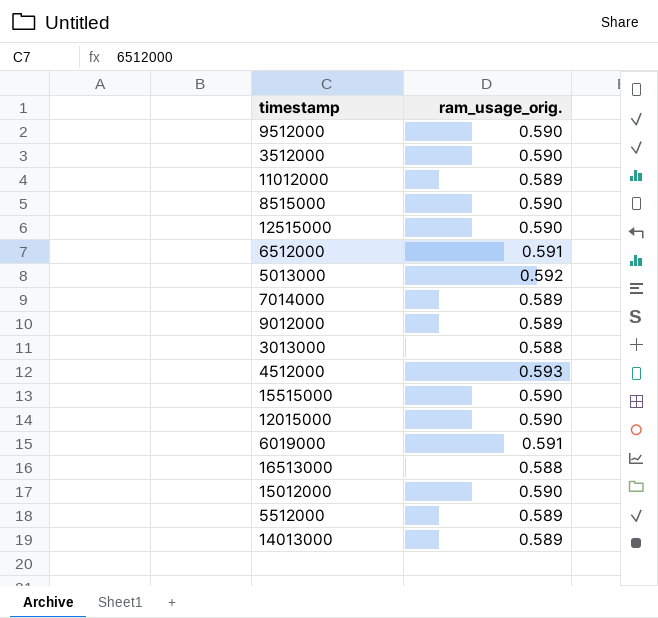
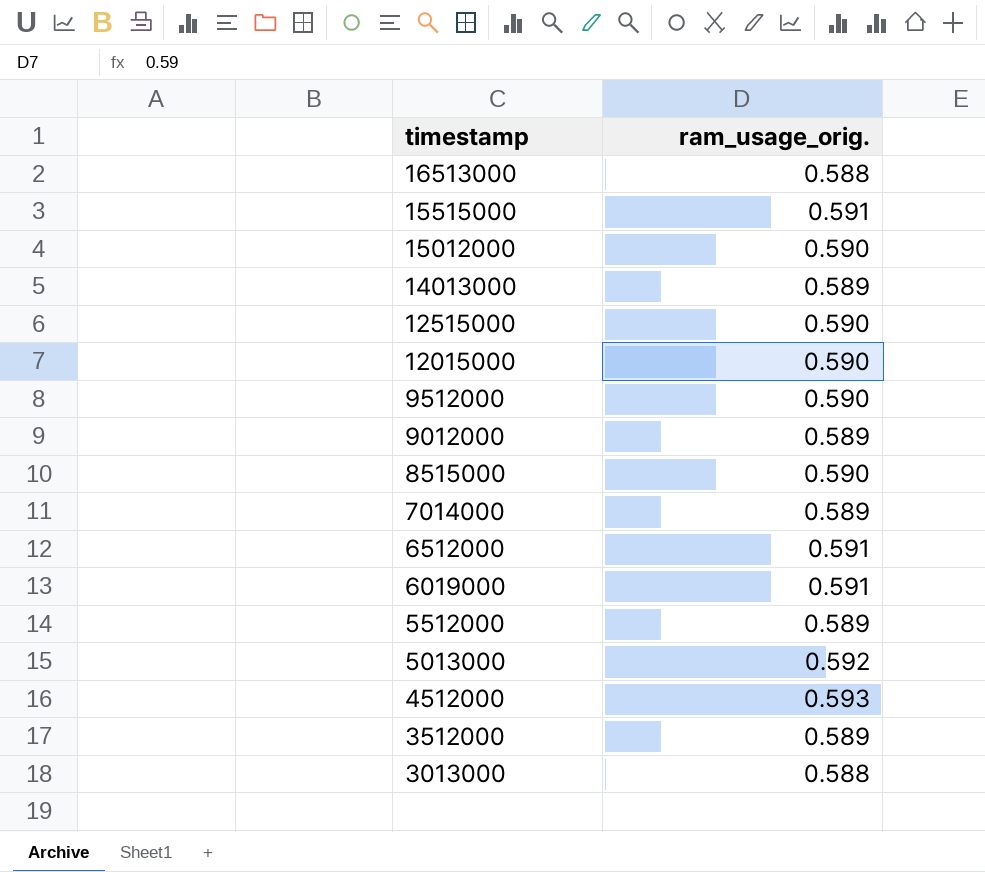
row order: none -> timestamp descending
row 11012000: 0.589 -> none
15515000 | ram_usage_orig.: 0.590 -> 0.591
3512000 | ram_usage_orig.: 0.590 -> 0.589

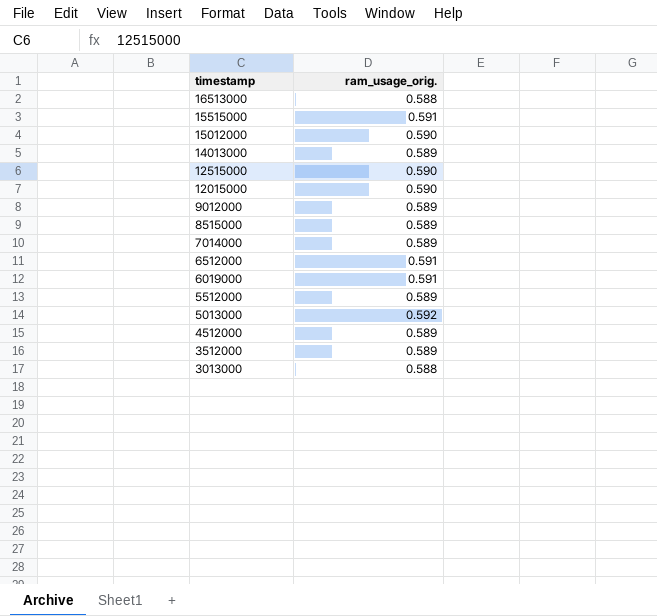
row 9512000: 0.590 -> none
8515000 | ram_usage_orig.: 0.590 -> 0.589
4512000 | ram_usage_orig.: 0.593 -> 0.589

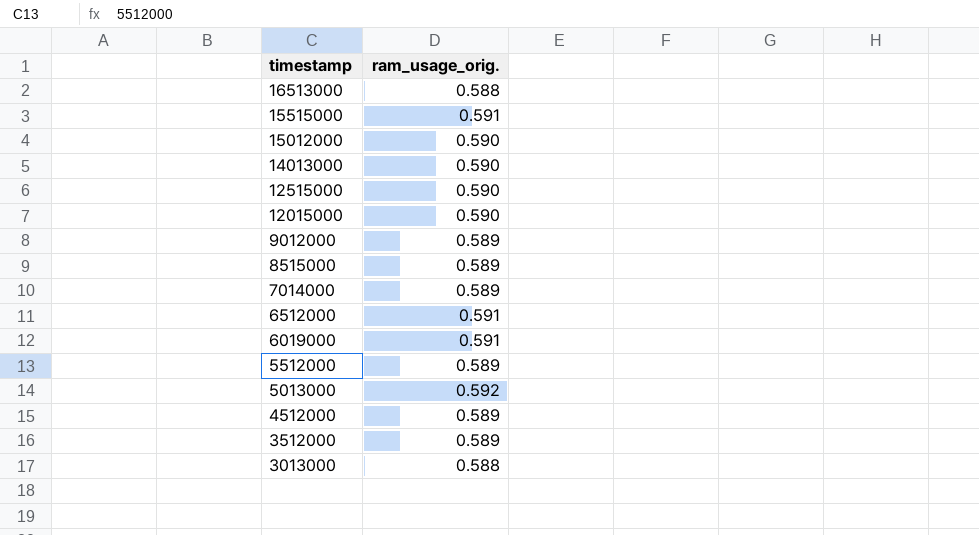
14013000 | ram_usage_orig.: 0.589 -> 0.590

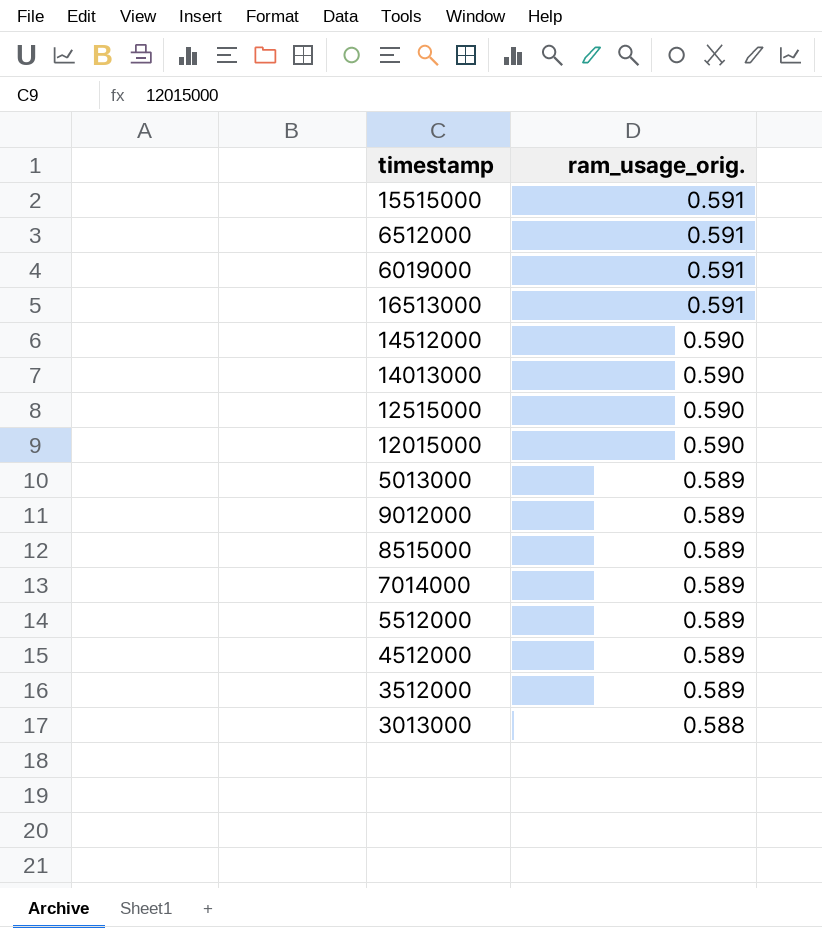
row order: timestamp descending -> ram_usage_orig. descending
row 15012000: 0.590 -> none
16513000 | ram_usage_orig.: 0.588 -> 0.591
row 14512000: none -> 0.590
5013000 | ram_usage_orig.: 0.592 -> 0.589

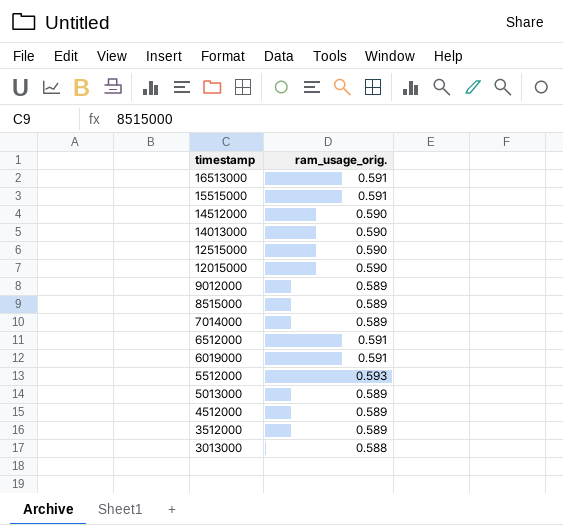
row order: ram_usage_orig. descending -> timestamp descending
5512000 | ram_usage_orig.: 0.589 -> 0.593

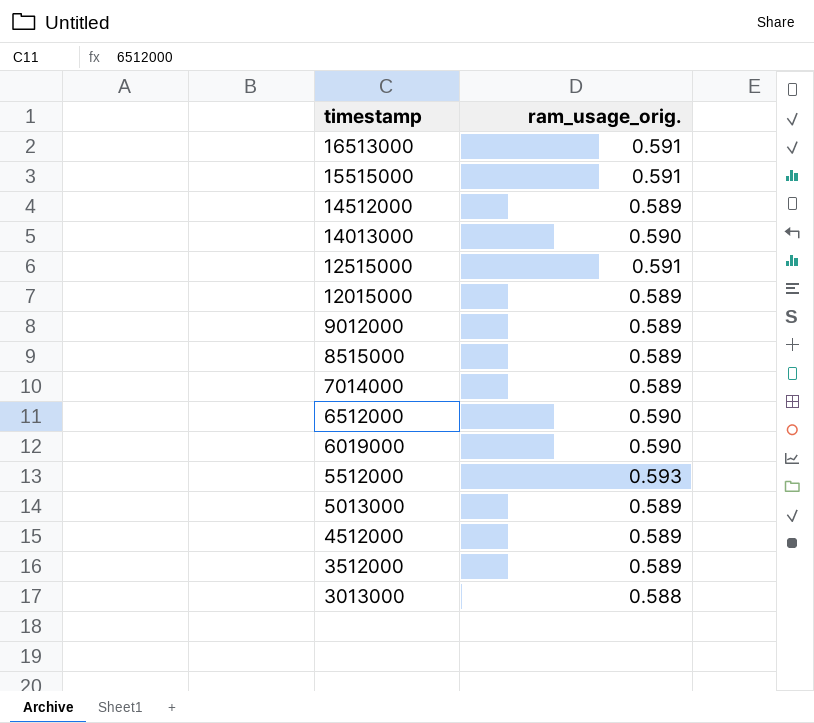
14512000 | ram_usage_orig.: 0.590 -> 0.589
12515000 | ram_usage_orig.: 0.590 -> 0.591
12015000 | ram_usage_orig.: 0.590 -> 0.589
6512000 | ram_usage_orig.: 0.591 -> 0.590
6019000 | ram_usage_orig.: 0.591 -> 0.590

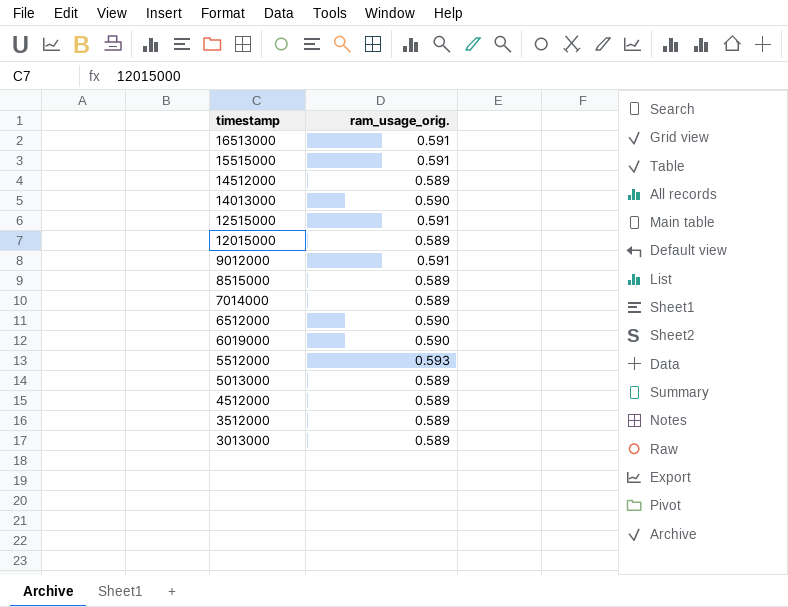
9012000 | ram_usage_orig.: 0.589 -> 0.591
3013000 | ram_usage_orig.: 0.588 -> 0.589

